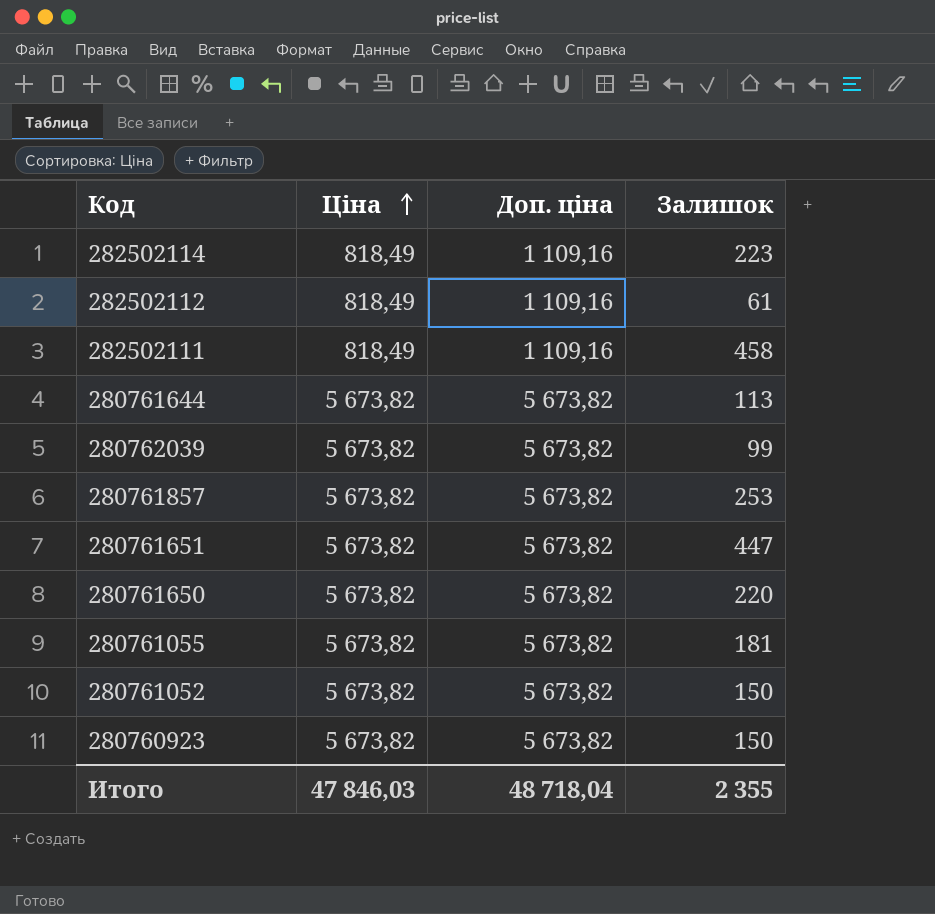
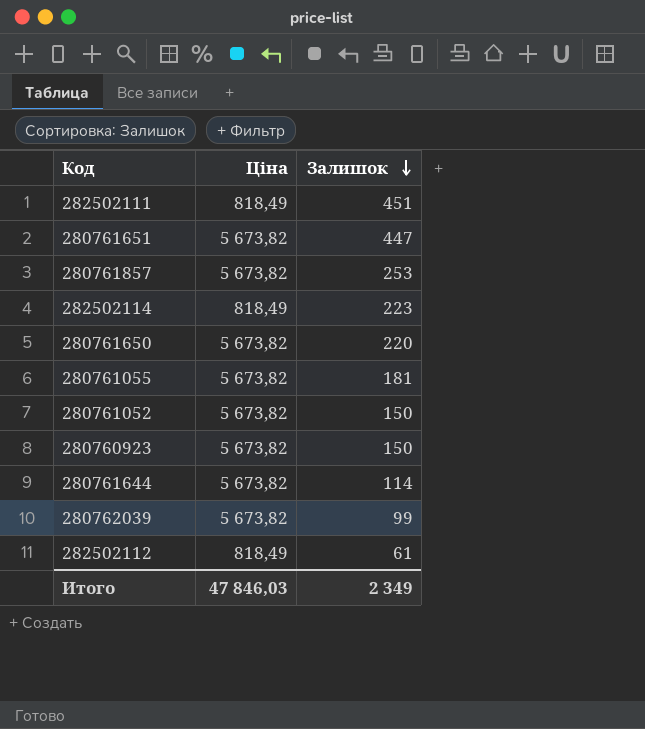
row order: Ціна ascending -> Залишок descending
column Доп. ціна | position: 3 -> none
282502111 | Залишок: 458 -> 451
280761644 | Залишок: 113 -> 114
Итого | Залишок: 2 355 -> 2 349

